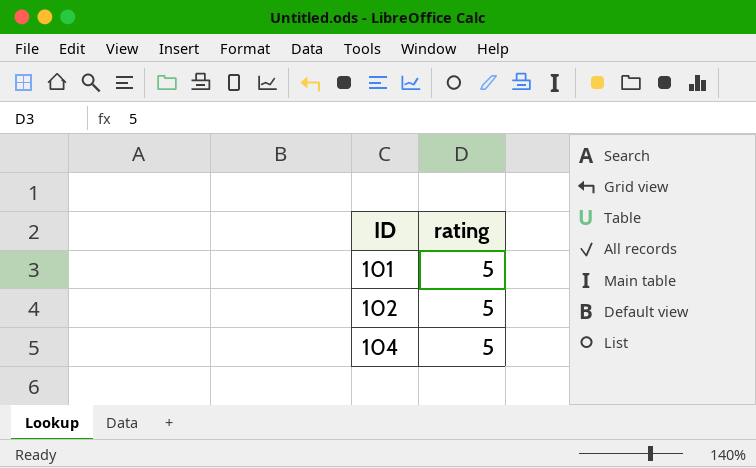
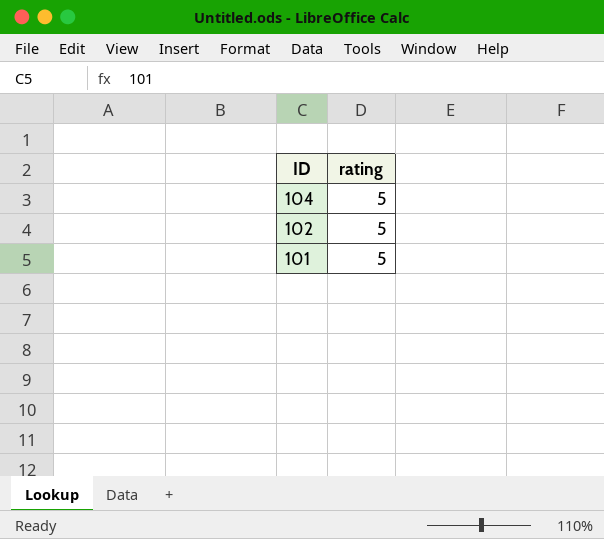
row order: ID ascending -> ID descending

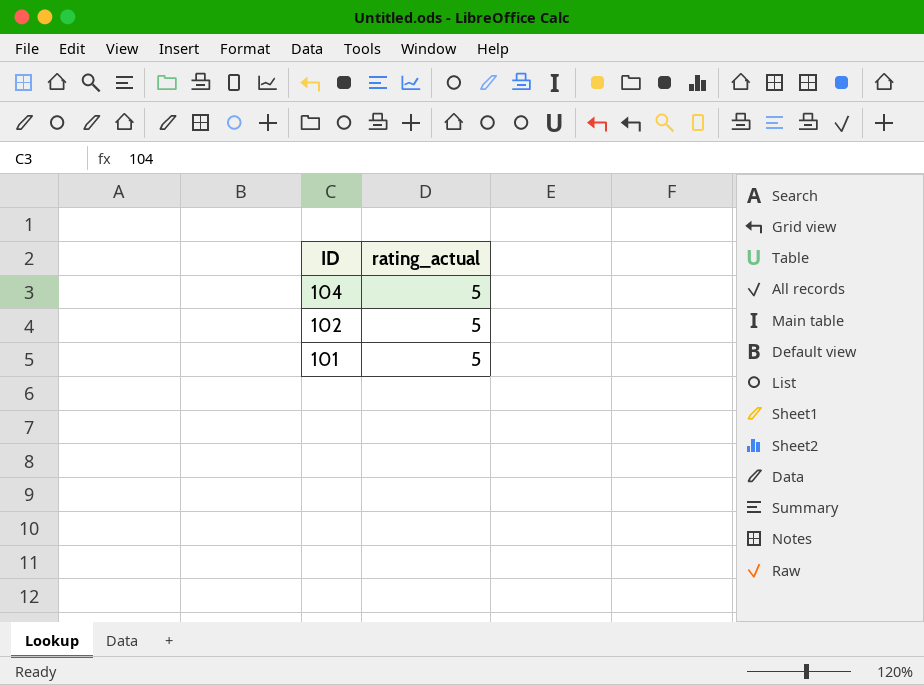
column name: rating -> rating_actual

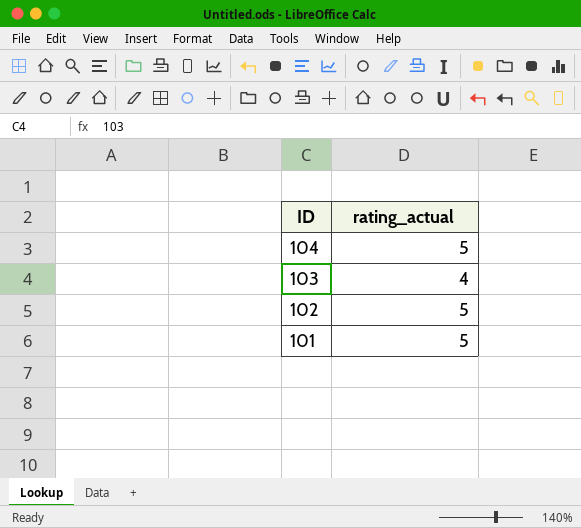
row 103: none -> 4

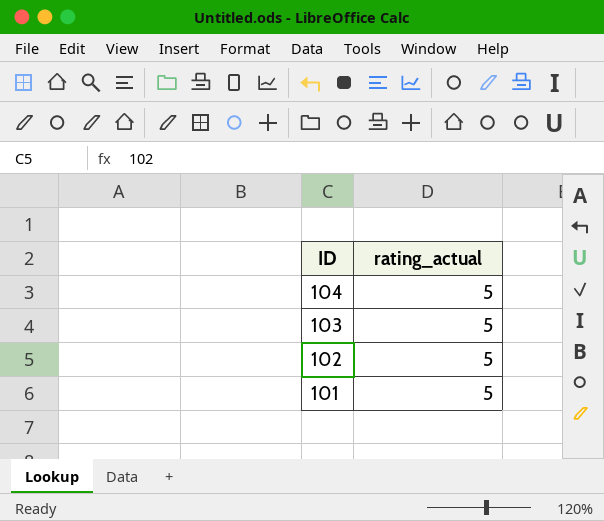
103 | rating_actual: 4 -> 5

